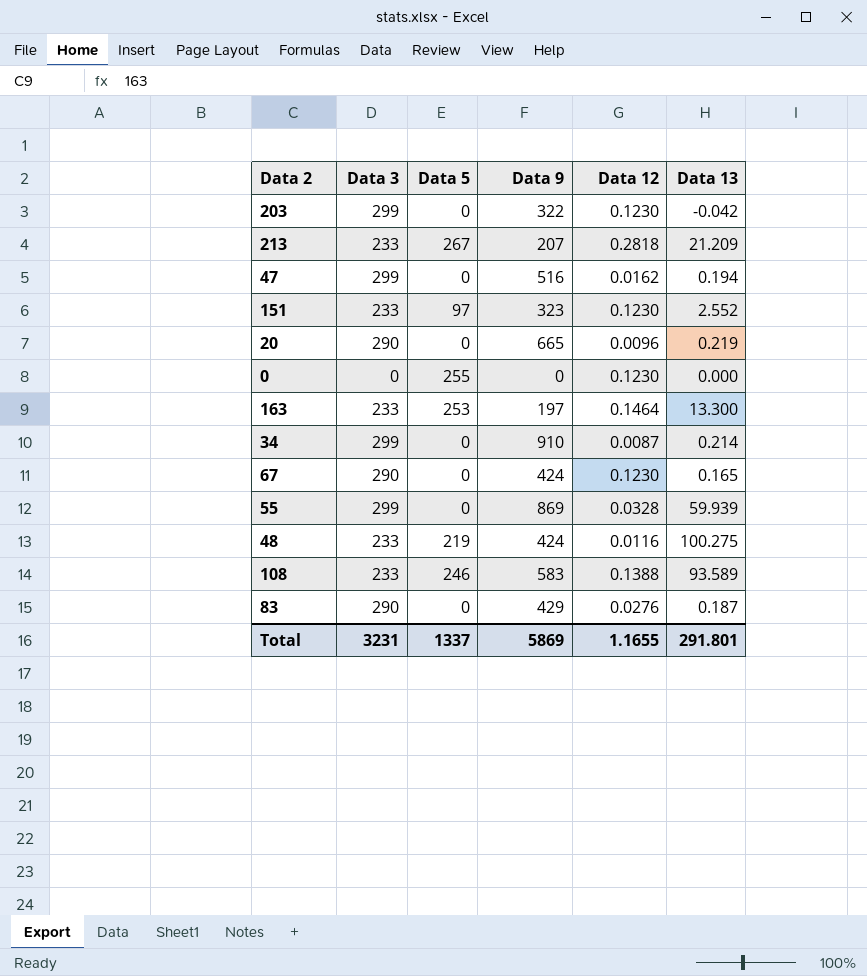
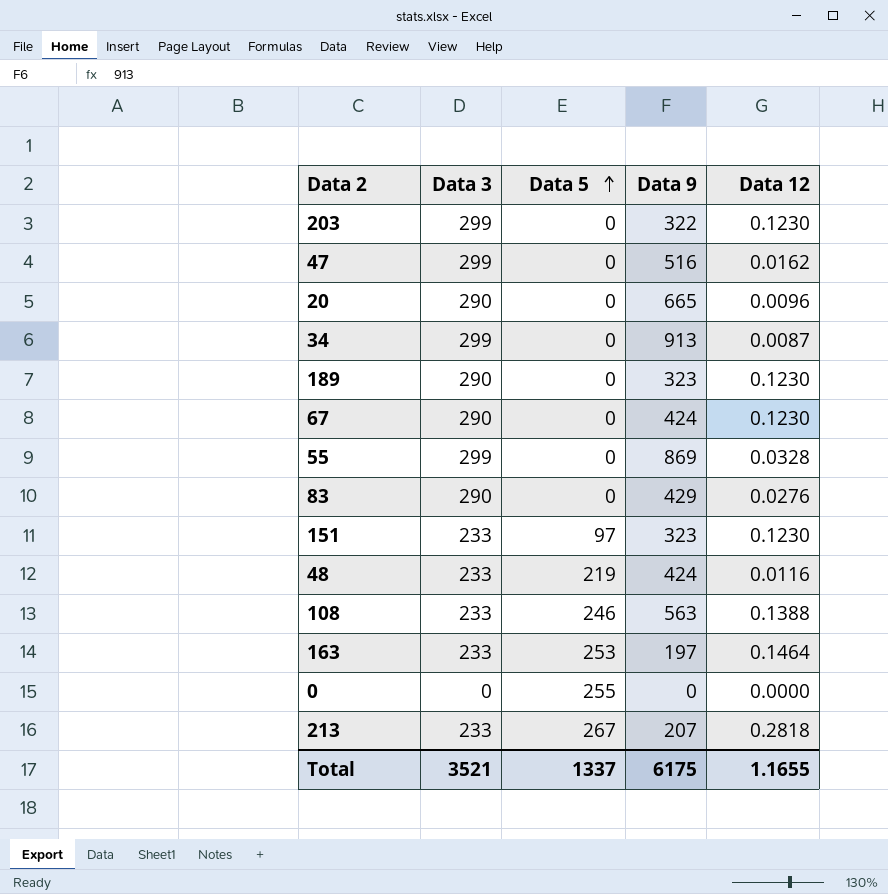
row order: none -> Data 5 ascending
column Data 13 | position: 6 -> none
34 | Data 9: 910 -> 913
row 189: none -> 290 | 0 | 323 | 0.1230
108 | Data 9: 583 -> 563
0 | Data 12: 0.1230 -> 0.0000
Total | Data 3: 3231 -> 3521
Total | Data 9: 5869 -> 6175

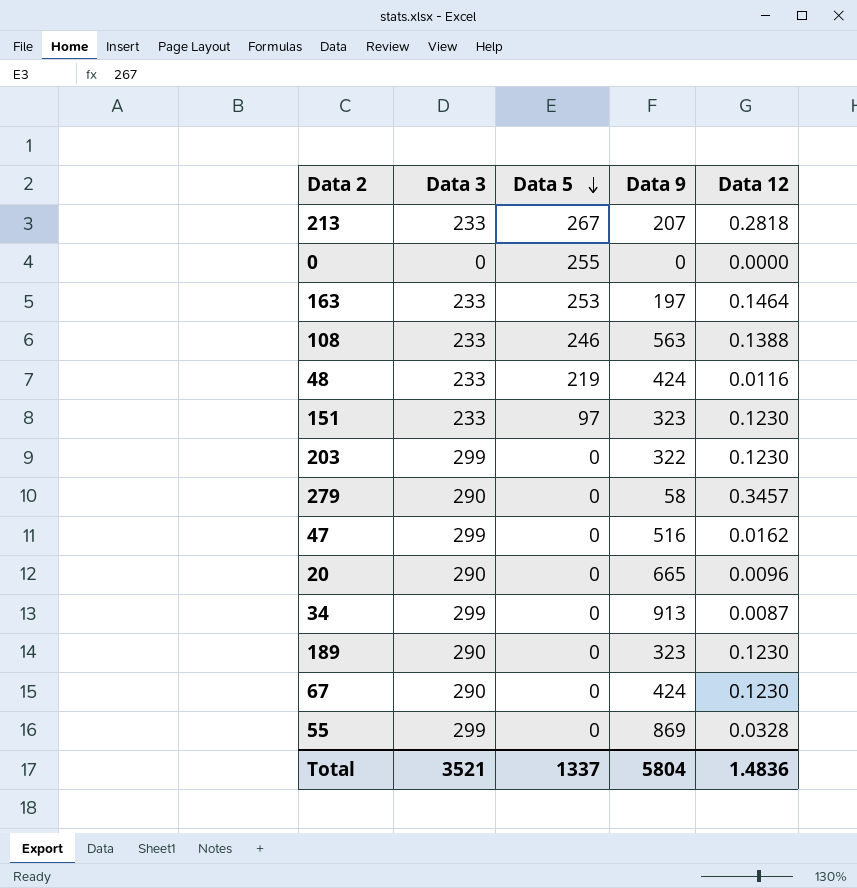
row order: Data 5 ascending -> Data 5 descending
row 83: 290 | 0 | 429 | 0.0276 -> none
row 279: none -> 290 | 0 | 58 | 0.3457
Total | Data 9: 6175 -> 5804
Total | Data 12: 1.1655 -> 1.4836

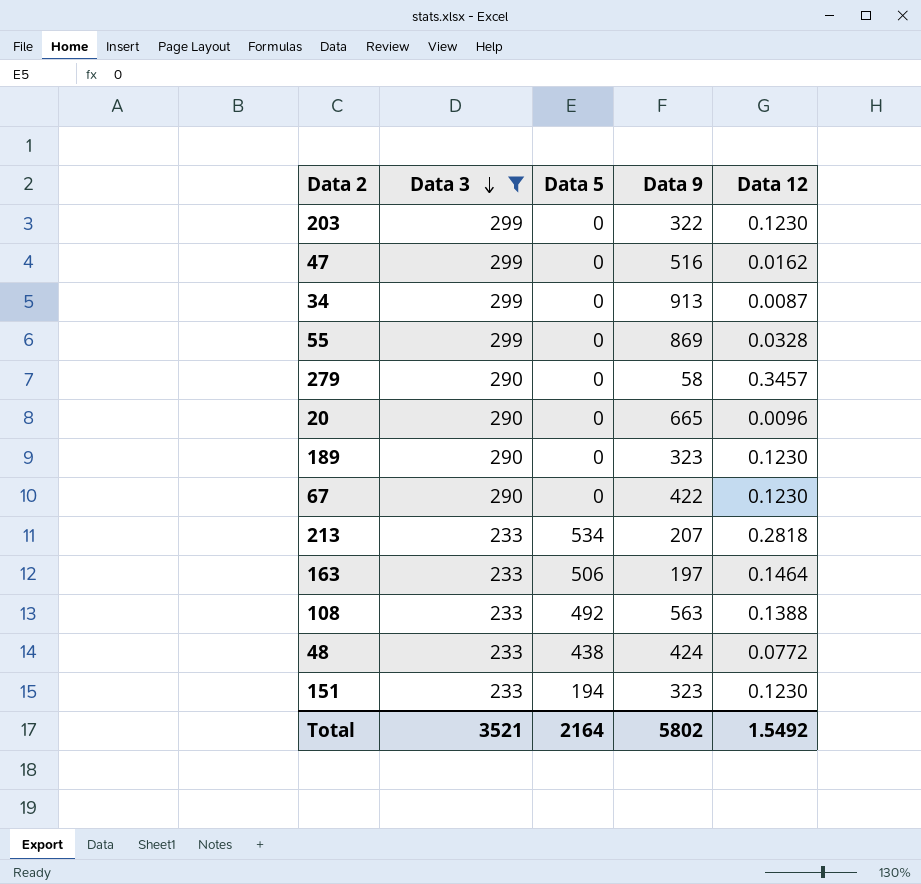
filter: none -> Data 3 != 0
row order: Data 5 descending -> Data 3 descending
67 | Data 9: 424 -> 422
213 | Data 5: 267 -> 534
163 | Data 5: 253 -> 506
108 | Data 5: 246 -> 492
48 | Data 5: 219 -> 438
48 | Data 12: 0.0116 -> 0.0772
151 | Data 5: 97 -> 194
Total | Data 5: 1337 -> 2164
Total | Data 9: 5804 -> 5802
Total | Data 12: 1.4836 -> 1.5492

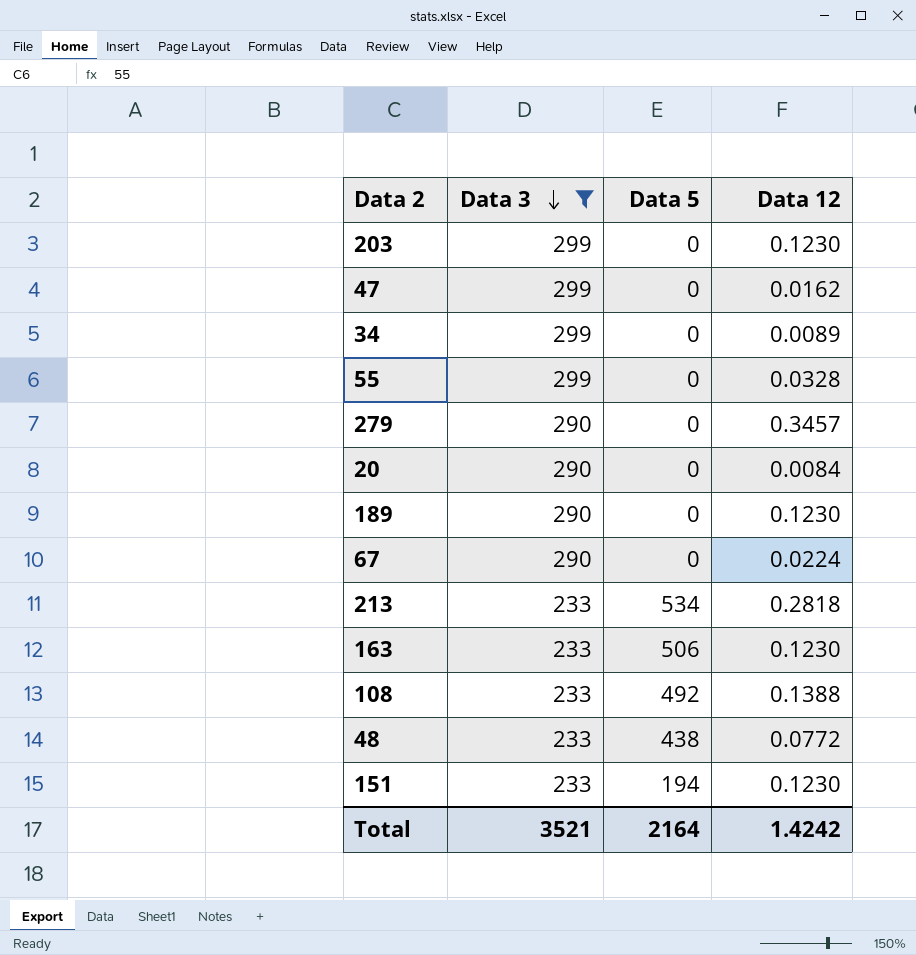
column Data 9 | position: 4 -> none
34 | Data 12: 0.0087 -> 0.0089
20 | Data 12: 0.0096 -> 0.0084
67 | Data 12: 0.1230 -> 0.0224
163 | Data 12: 0.1464 -> 0.1230
Total | Data 12: 1.5492 -> 1.4242

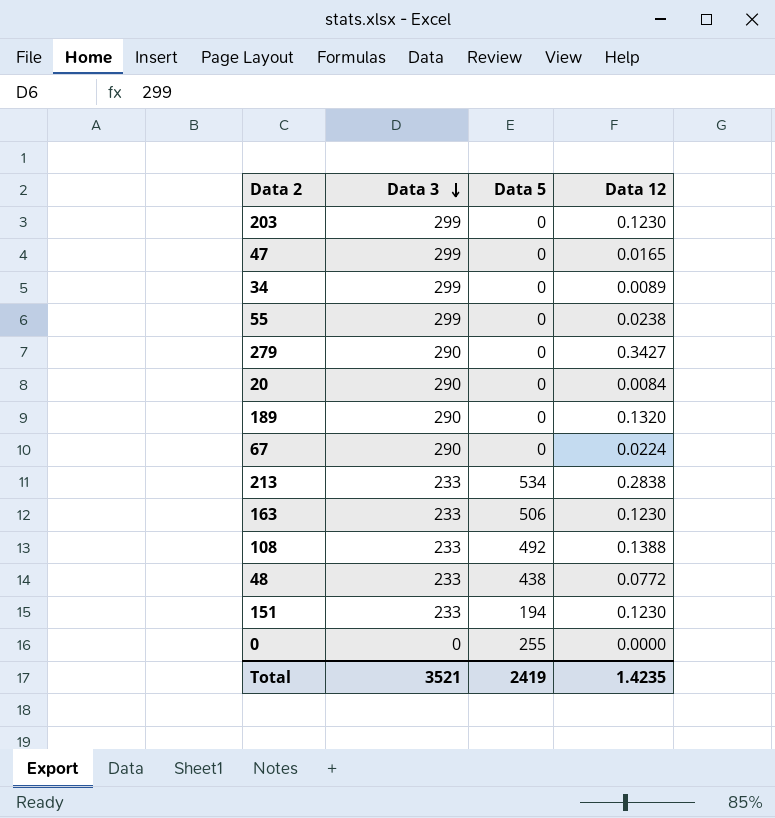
filter: Data 3 != 0 -> none
47 | Data 12: 0.0162 -> 0.0165
55 | Data 12: 0.0328 -> 0.0238
279 | Data 12: 0.3457 -> 0.3427
189 | Data 12: 0.1230 -> 0.1320
213 | Data 12: 0.2818 -> 0.2838
Total | Data 5: 2164 -> 2419
Total | Data 12: 1.4242 -> 1.4235

